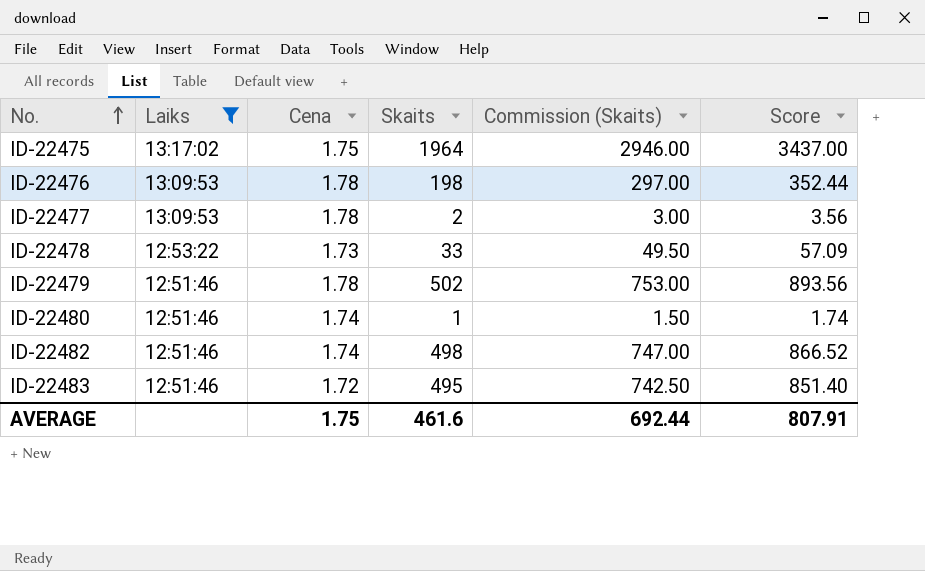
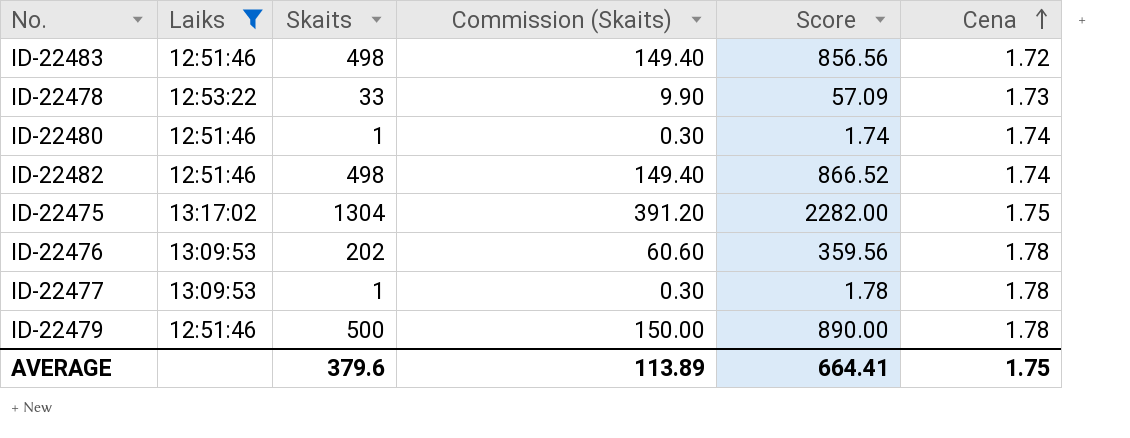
row order: No. ascending -> Cena ascending
column Commission (Skaits) | formula: [Skaits] * 1.5 -> [Skaits] * 0.3
column Cena | position: 3 -> 6
ID-22483 | Skaits: 495 -> 498
ID-22483 | Score: 851.40 -> 856.56
ID-22475 | Skaits: 1964 -> 1304
ID-22475 | Score: 3437.00 -> 2282.00
ID-22476 | Skaits: 198 -> 202
ID-22476 | Score: 352.44 -> 359.56
ID-22477 | Skaits: 2 -> 1
ID-22477 | Score: 3.56 -> 1.78
ID-22479 | Skaits: 502 -> 500
ID-22479 | Score: 893.56 -> 890.00
AVERAGE | Skaits: 461.6 -> 379.6
AVERAGE | Commission (Skaits): 692.44 -> 113.89
AVERAGE | Score: 807.91 -> 664.41

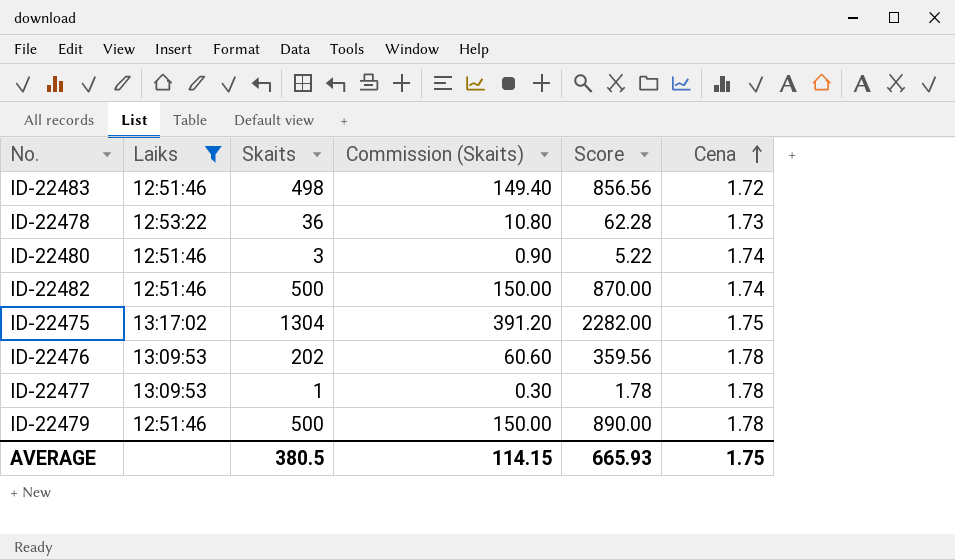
ID-22478 | Skaits: 33 -> 36
ID-22478 | Commission (Skaits): 9.90 -> 10.80
ID-22478 | Score: 57.09 -> 62.28
ID-22480 | Skaits: 1 -> 3
ID-22480 | Commission (Skaits): 0.30 -> 0.90
ID-22480 | Score: 1.74 -> 5.22
ID-22482 | Skaits: 498 -> 500
ID-22482 | Commission (Skaits): 149.40 -> 150.00
ID-22482 | Score: 866.52 -> 870.00
AVERAGE | Skaits: 379.6 -> 380.5
AVERAGE | Commission (Skaits): 113.89 -> 114.15
AVERAGE | Score: 664.41 -> 665.93

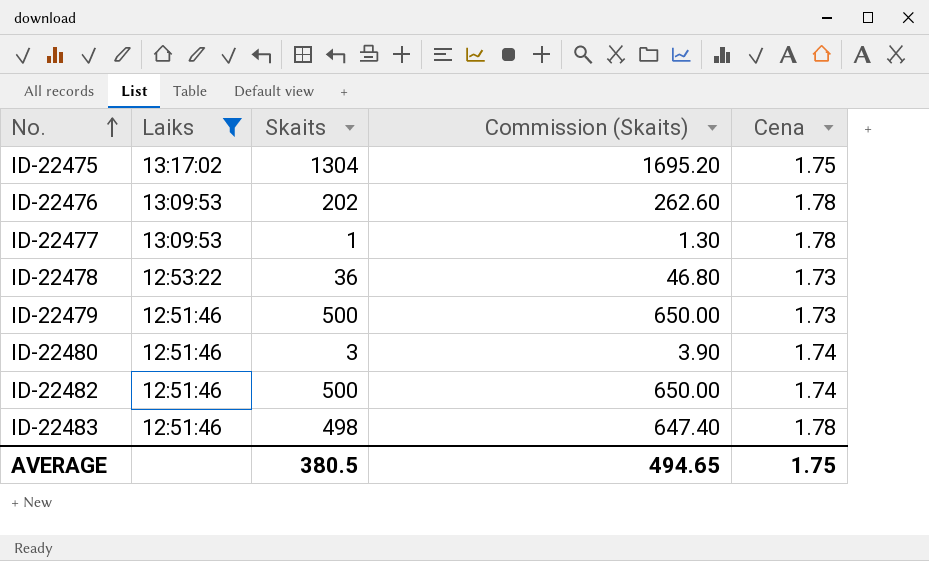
row order: Cena ascending -> No. ascending
column Score | formula: [Skaits] * [Cena] -> none
column Commission (Skaits) | formula: [Skaits] * 0.3 -> [Skaits] * 1.3
ID-22479 | Cena: 1.78 -> 1.73
ID-22483 | Cena: 1.72 -> 1.78
AVERAGE | Commission (Skaits): 114.15 -> 494.65

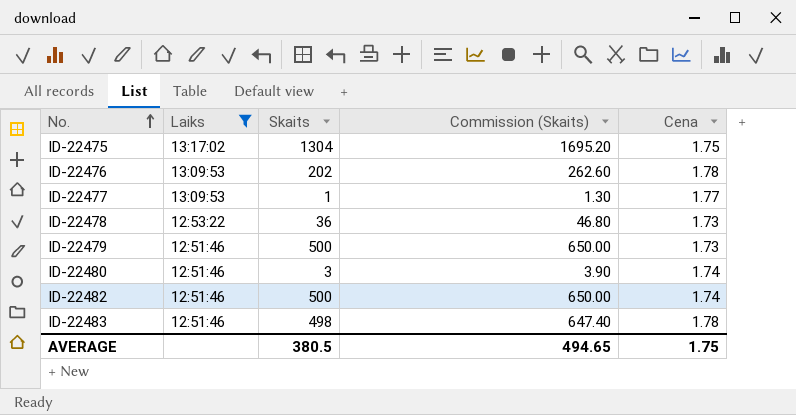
ID-22477 | Cena: 1.78 -> 1.77

